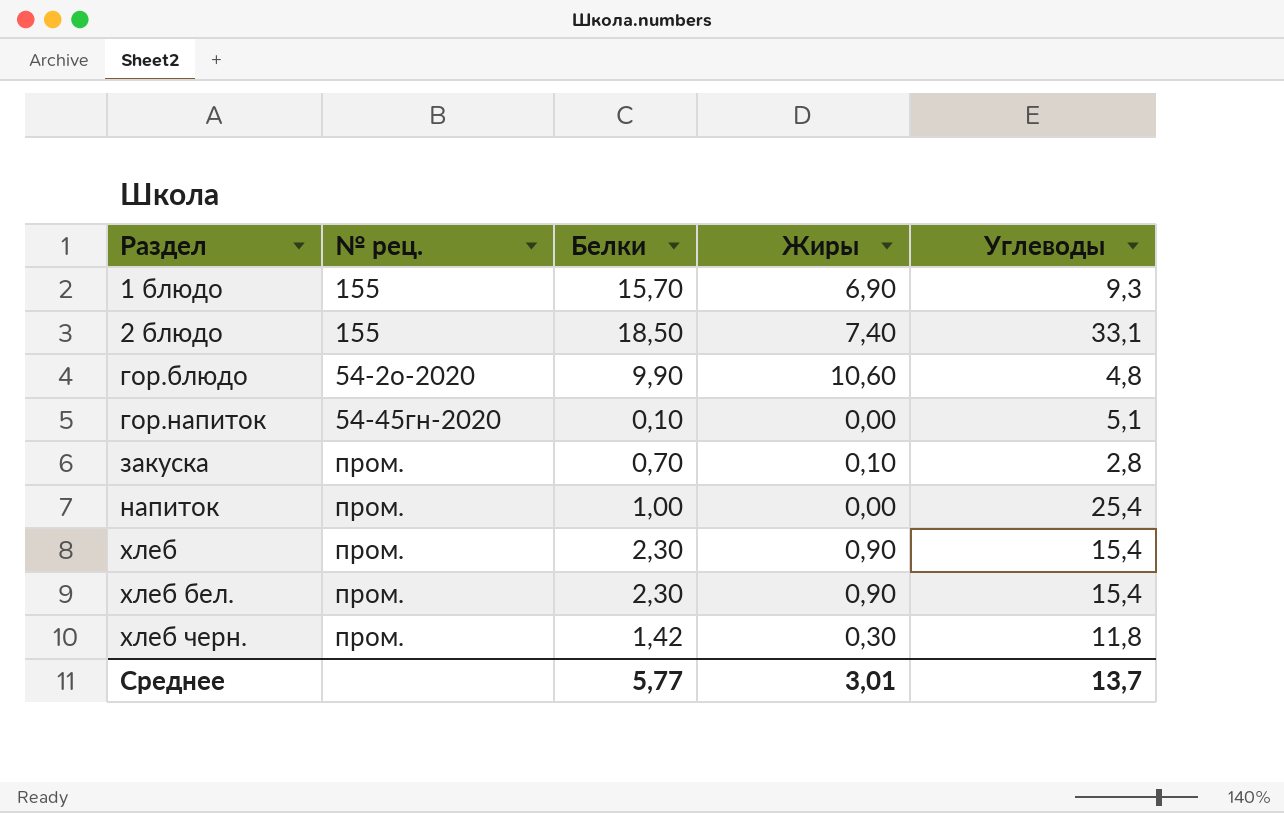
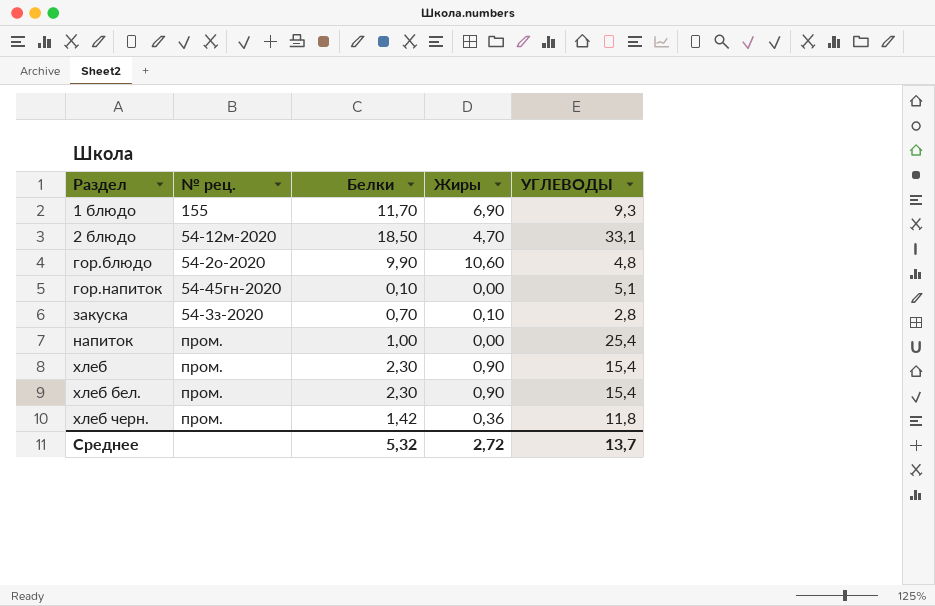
column name: Углеводы -> УГЛЕВОДЫ
1 блюдо | Белки: 15,70 -> 11,70
2 блюдо | № рец.: 155 -> 54-12м-2020
2 блюдо | Жиры: 7,40 -> 4,70
закуска | № рец.: пром. -> 54-3з-2020
хлеб черн. | Жиры: 0,30 -> 0,36
Среднее | Белки: 5,77 -> 5,32
Среднее | Жиры: 3,01 -> 2,72

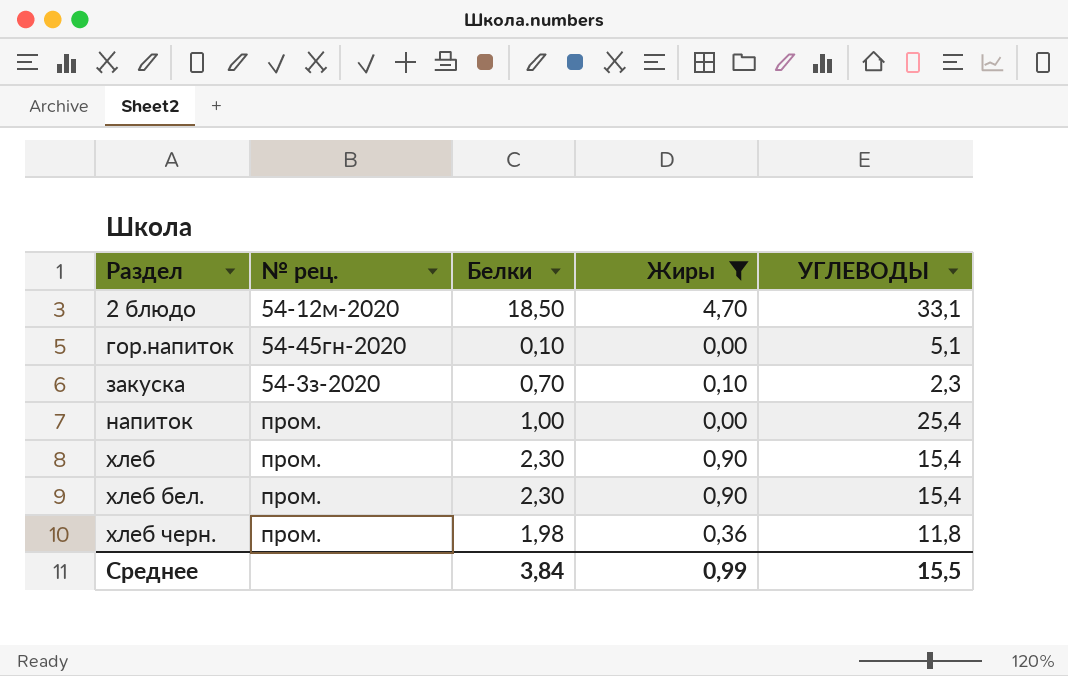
filter: none -> Жиры <= 4,70
закуска | УГЛЕВОДЫ: 2,8 -> 2,3
хлеб черн. | Белки: 1,42 -> 1,98
Среднее | Белки: 5,32 -> 3,84
Среднее | Жиры: 2,72 -> 0,99
Среднее | УГЛЕВОДЫ: 13,7 -> 15,5

